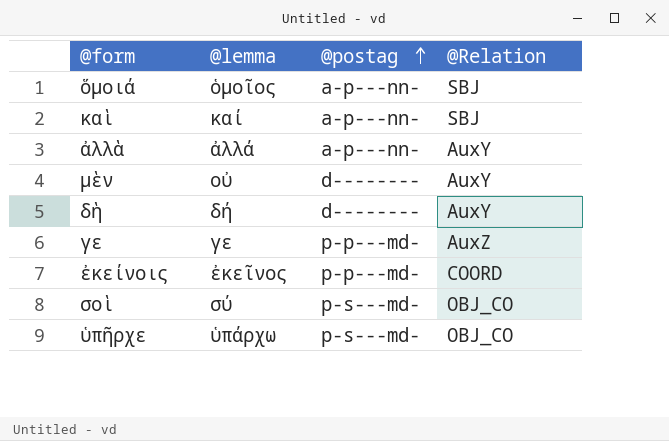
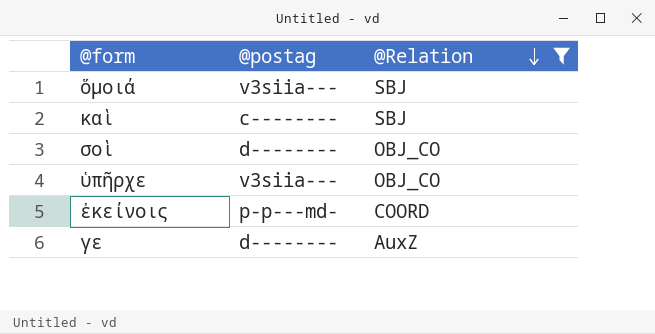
filter: none -> @Relation != AuxY
row order: @postag ascending -> @Relation descending
column @lemma | position: 2 -> none
ὅμοιά | @postag: a-p---nn- -> v3siia---
καὶ | @postag: a-p---nn- -> c--------
σοὶ | @postag: p-s---md- -> d--------
ὑπῆρχε | @postag: p-s---md- -> v3siia---
γε | @postag: p-p---md- -> d--------

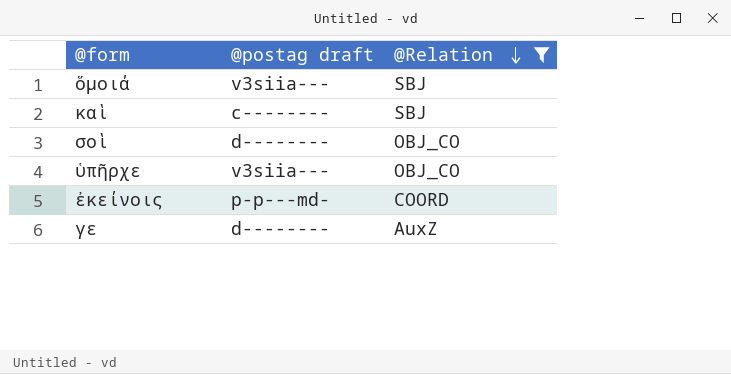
column name: @postag -> @postag draft

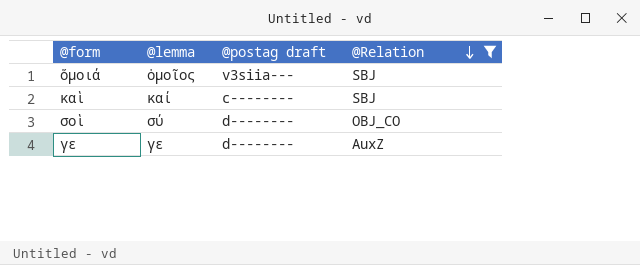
column @lemma | position: none -> 2
row ὑπῆρχε: v3siia--- | OBJ_CO -> none
row ἐκείνοις: p-p---md- | COORD -> none

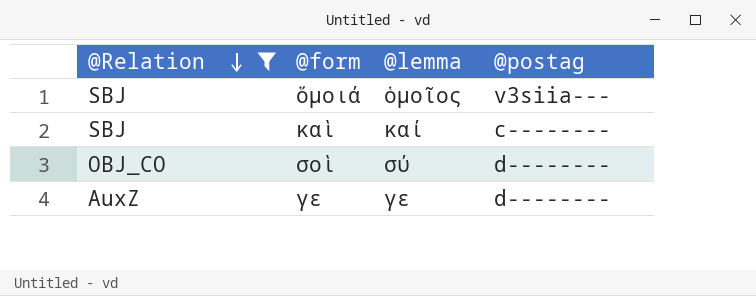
column @Relation | position: 4 -> 1
column name: @postag draft -> @postag

